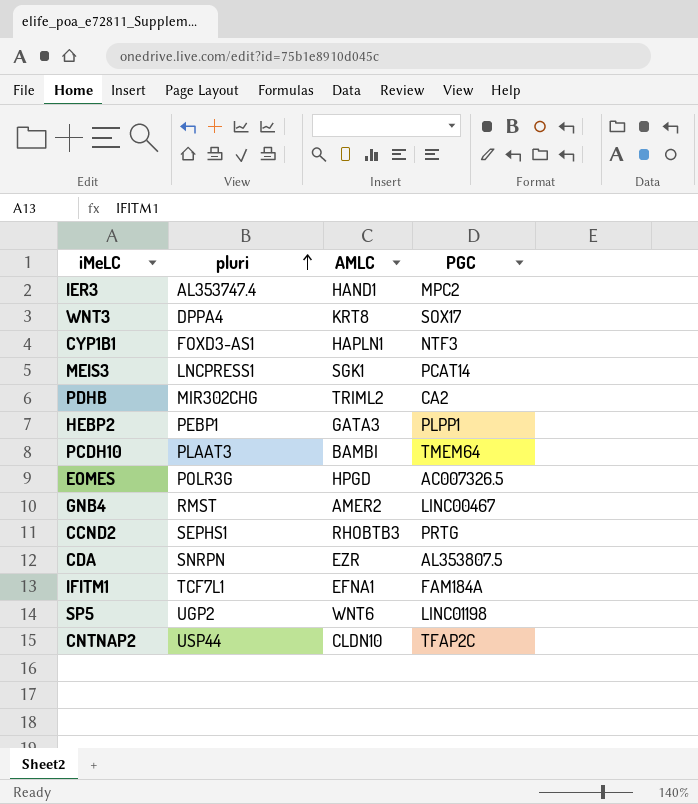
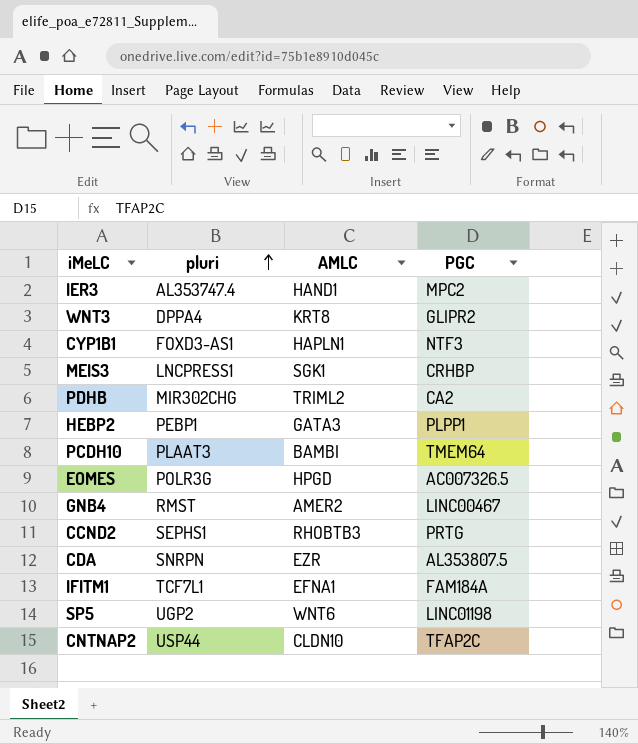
WNT3 | PGC: SOX17 -> GLIPR2
MEIS3 | PGC: PCAT14 -> CRHBP

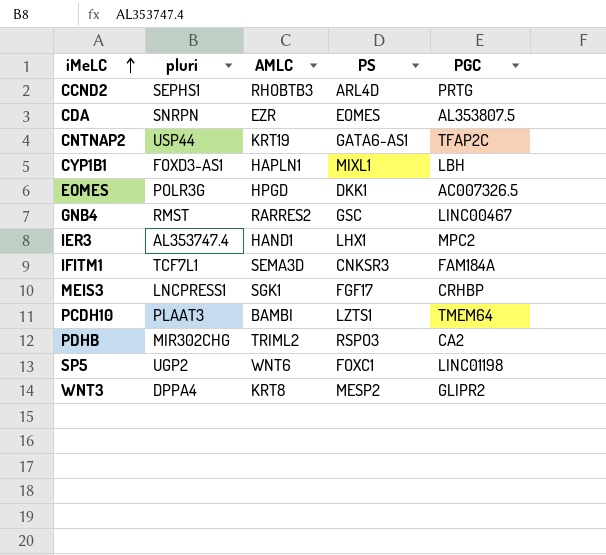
row order: pluri ascending -> iMeLC ascending
column PS | position: none -> 4
row HEBP2: PEBP1 | GATA3 | PLPP1 -> none
CNTNAP2 | AMLC: CLDN10 -> KRT19
CYP1B1 | PGC: NTF3 -> LBH
GNB4 | AMLC: AMER2 -> RARRES2
IFITM1 | AMLC: EFNA1 -> SEMA3D

